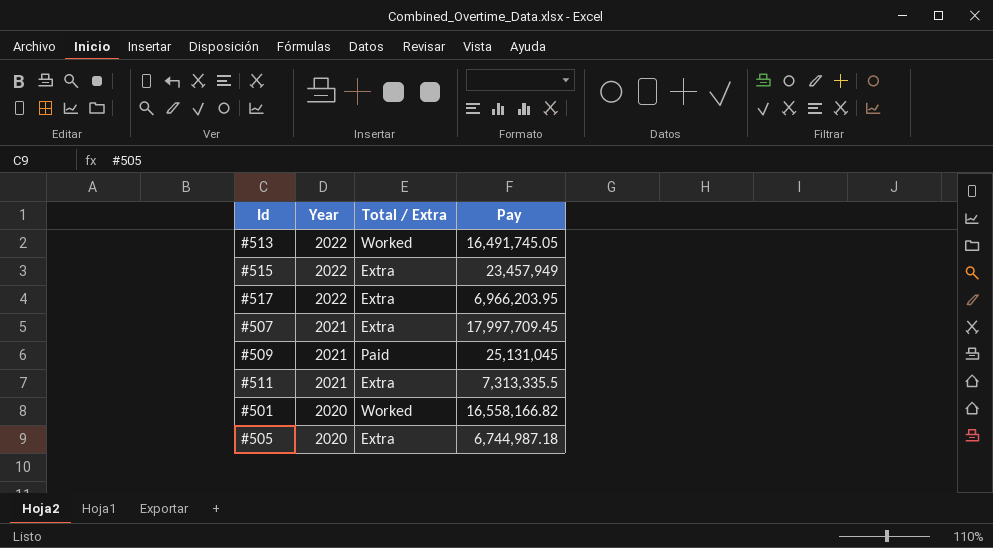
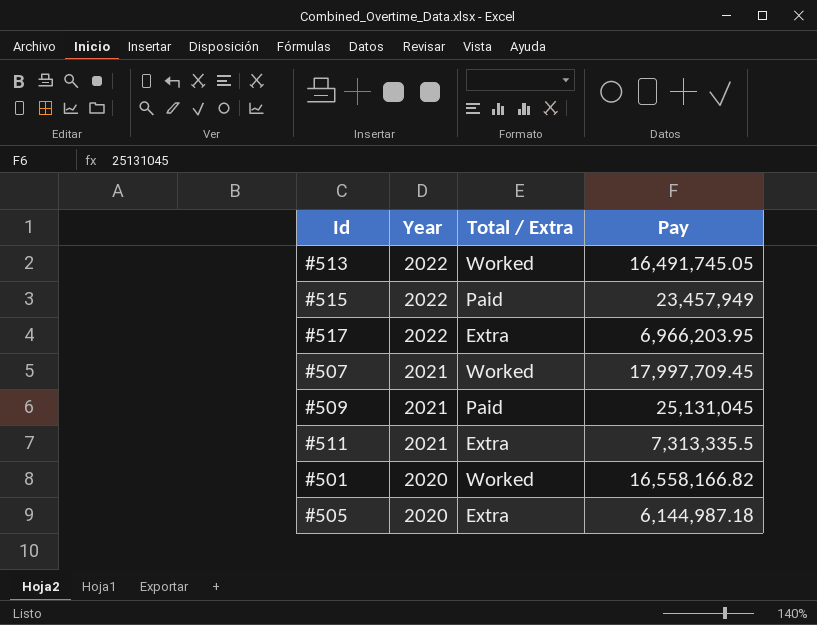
#515 | Total / Extra: Extra -> Paid
#507 | Total / Extra: Extra -> Worked
#505 | Pay: 6,744,987.18 -> 6,144,987.18

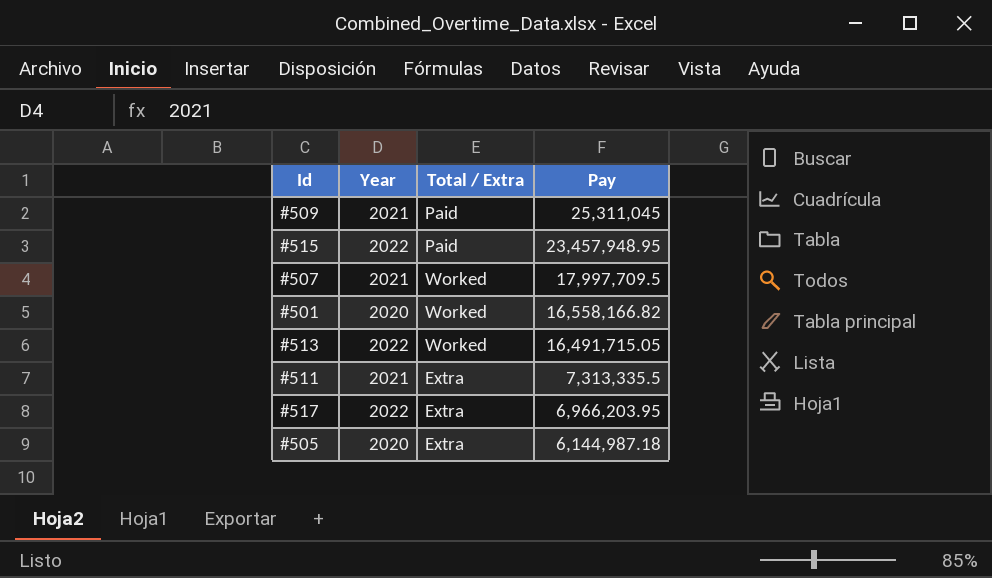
row order: Year descending -> Pay descending
#509 | Pay: 25,131,045 -> 25,311,045
#515 | Pay: 23,457,949 -> 23,457,948.95
#507 | Pay: 17,997,709.45 -> 17,997,709.5
#513 | Pay: 16,491,745.05 -> 16,491,715.05

